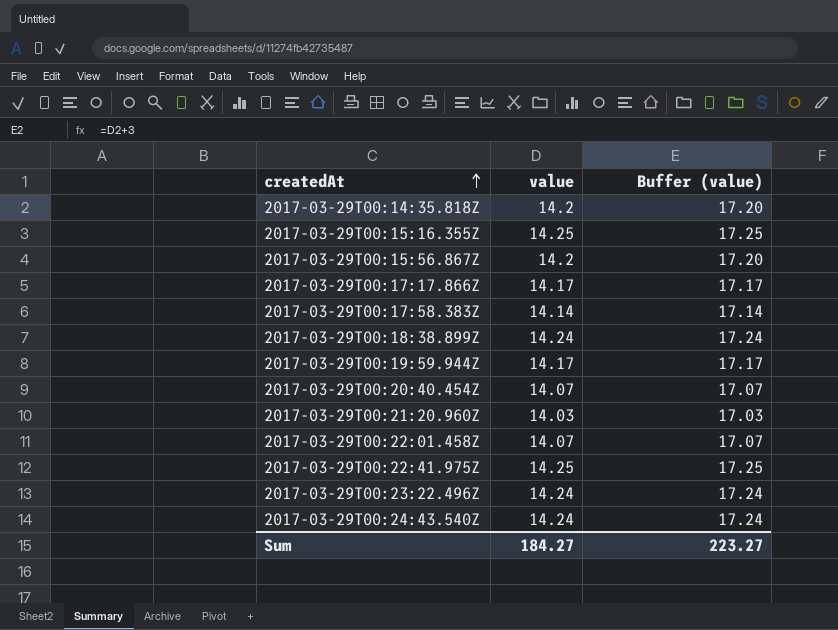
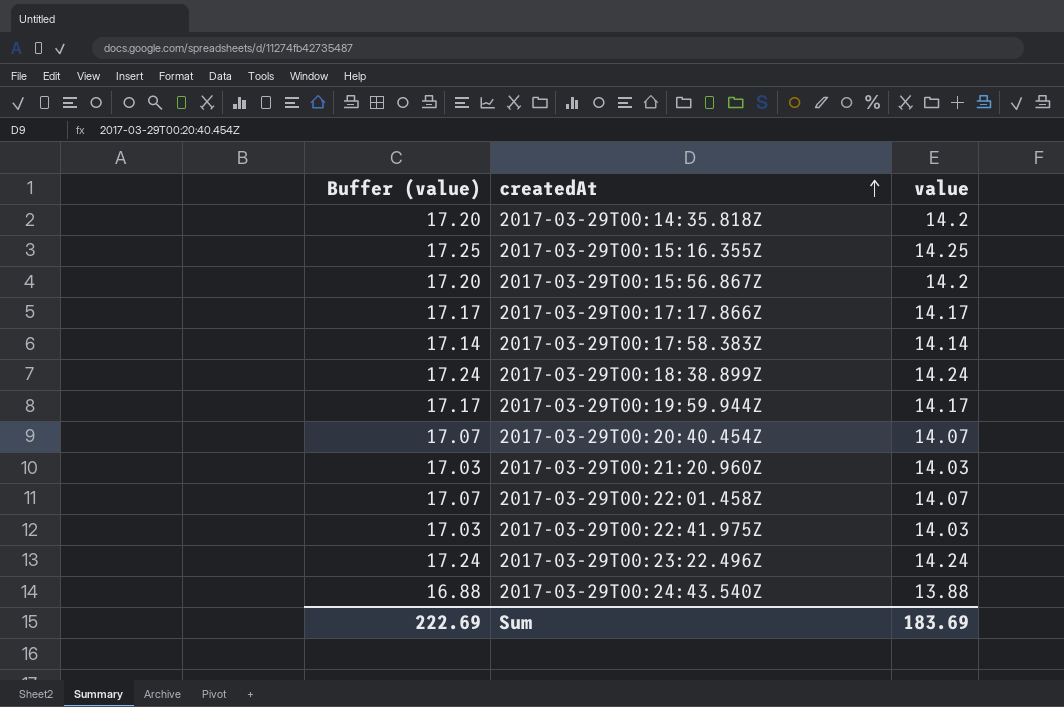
column Buffer (value) | position: 3 -> 1
2017-03-29T00:22:41.975Z | Buffer (value): 17.25 -> 17.03
2017-03-29T00:22:41.975Z | value: 14.25 -> 14.03
2017-03-29T00:24:43.540Z | Buffer (value): 17.24 -> 16.88
2017-03-29T00:24:43.540Z | value: 14.24 -> 13.88
Sum | Buffer (value): 223.27 -> 222.69
Sum | value: 184.27 -> 183.69

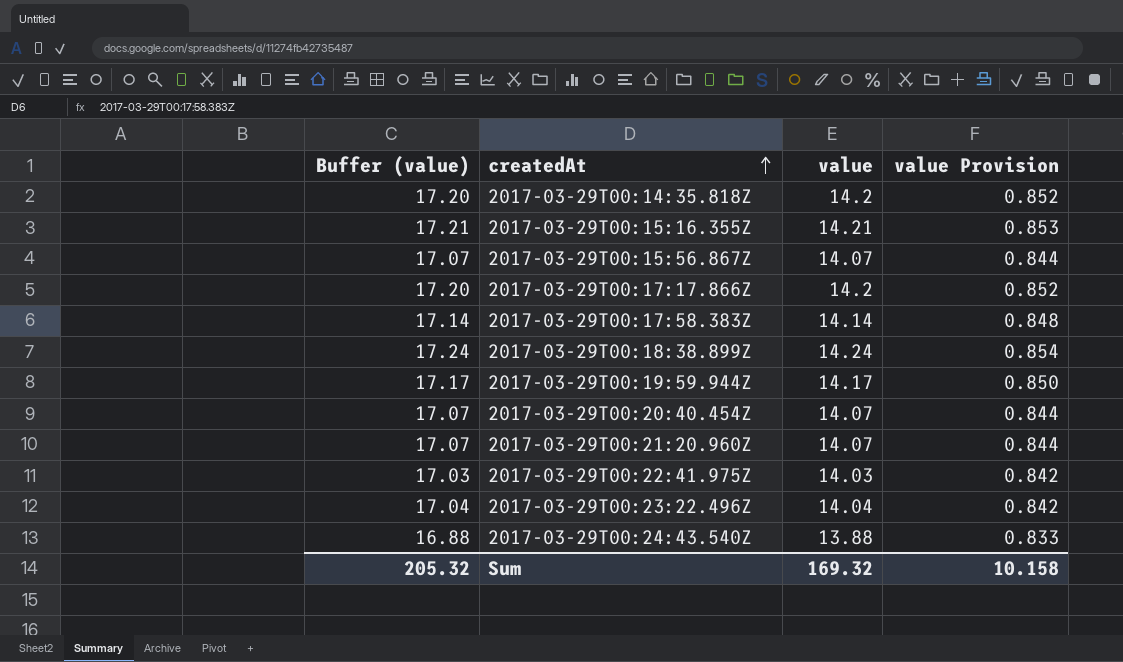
column value Provision | formula: none -> [value] * 0.06
row 2017-03-29T00:22:01.458Z: 17.07 | 14.07 -> none
2017-03-29T00:15:16.355Z | Buffer (value): 17.25 -> 17.21
2017-03-29T00:15:16.355Z | value: 14.25 -> 14.21
2017-03-29T00:15:56.867Z | Buffer (value): 17.20 -> 17.07
2017-03-29T00:15:56.867Z | value: 14.2 -> 14.07
2017-03-29T00:17:17.866Z | Buffer (value): 17.17 -> 17.20
2017-03-29T00:17:17.866Z | value: 14.17 -> 14.2
2017-03-29T00:21:20.960Z | Buffer (value): 17.03 -> 17.07
2017-03-29T00:21:20.960Z | value: 14.03 -> 14.07
2017-03-29T00:23:22.496Z | Buffer (value): 17.24 -> 17.04
2017-03-29T00:23:22.496Z | value: 14.24 -> 14.04
Sum | Buffer (value): 222.69 -> 205.32
Sum | value: 183.69 -> 169.32

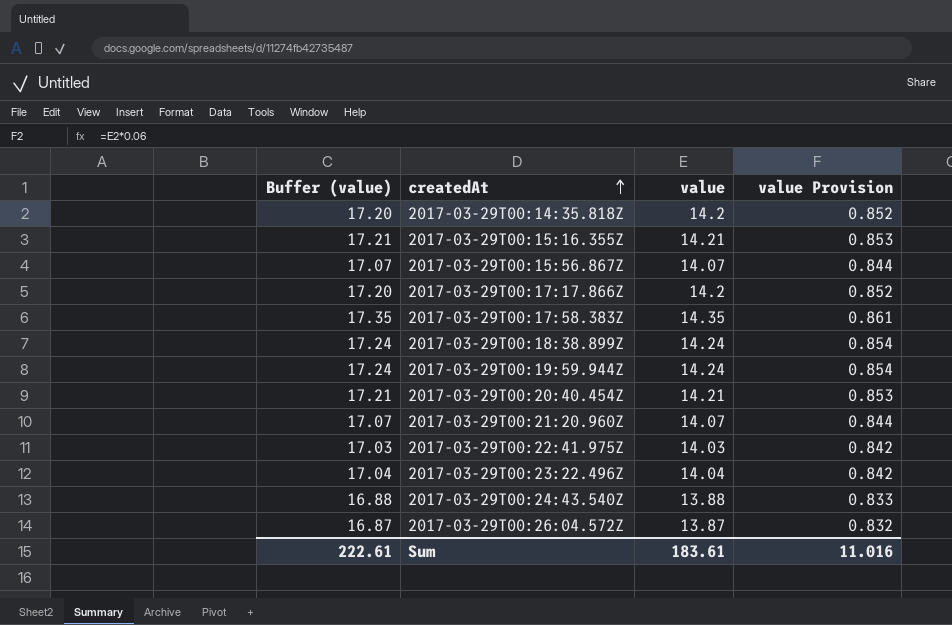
2017-03-29T00:17:58.383Z | Buffer (value): 17.14 -> 17.35
2017-03-29T00:17:58.383Z | value: 14.14 -> 14.35
2017-03-29T00:17:58.383Z | value Provision: 0.848 -> 0.861
2017-03-29T00:19:59.944Z | Buffer (value): 17.17 -> 17.24
2017-03-29T00:19:59.944Z | value: 14.17 -> 14.24
2017-03-29T00:19:59.944Z | value Provision: 0.850 -> 0.854
2017-03-29T00:20:40.454Z | Buffer (value): 17.07 -> 17.21
2017-03-29T00:20:40.454Z | value: 14.07 -> 14.21
2017-03-29T00:20:40.454Z | value Provision: 0.844 -> 0.853
row 2017-03-29T00:26:04.572Z: none -> 16.87 | 13.87 | 0.832
Sum | Buffer (value): 205.32 -> 222.61
Sum | value: 169.32 -> 183.61
Sum | value Provision: 10.158 -> 11.016

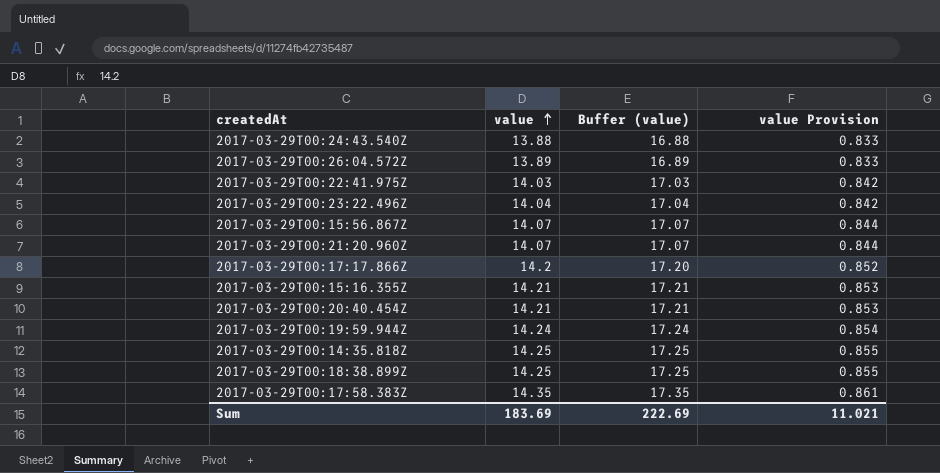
row order: createdAt ascending -> value ascending
column Buffer (value) | position: 1 -> 3
2017-03-29T00:26:04.572Z | value: 13.87 -> 13.89
2017-03-29T00:26:04.572Z | Buffer (value): 16.87 -> 16.89
2017-03-29T00:26:04.572Z | value Provision: 0.832 -> 0.833
2017-03-29T00:14:35.818Z | value: 14.2 -> 14.25
2017-03-29T00:14:35.818Z | Buffer (value): 17.20 -> 17.25
2017-03-29T00:14:35.818Z | value Provision: 0.852 -> 0.855
2017-03-29T00:18:38.899Z | value: 14.24 -> 14.25
2017-03-29T00:18:38.899Z | Buffer (value): 17.24 -> 17.25
2017-03-29T00:18:38.899Z | value Provision: 0.854 -> 0.855
Sum | value: 183.61 -> 183.69
Sum | Buffer (value): 222.61 -> 222.69
Sum | value Provision: 11.016 -> 11.021

